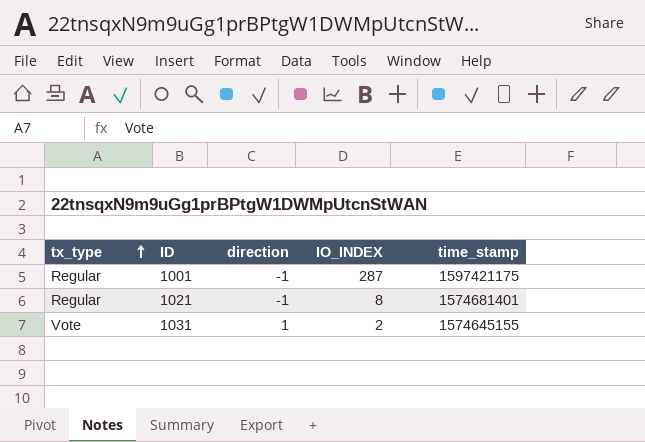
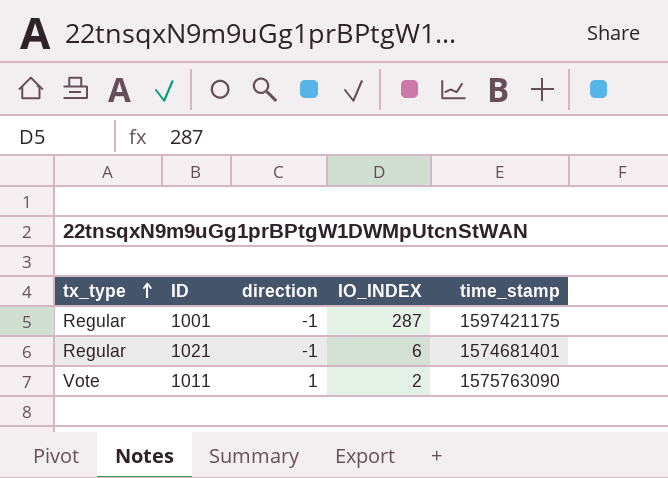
row 1031: Vote | 1 | 2 | 1574645155 -> none
1021 | IO_INDEX: 8 -> 6
row 1011: none -> Vote | 1 | 2 | 1575763090

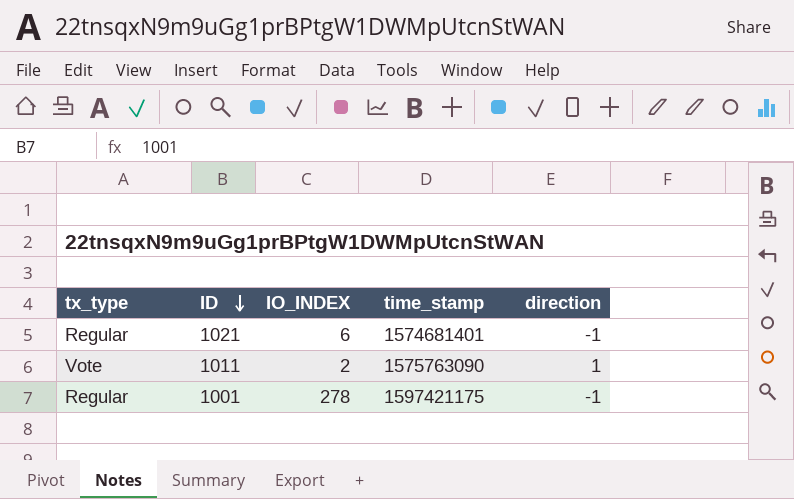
row order: tx_type ascending -> ID descending
column direction | position: 3 -> 5
1001 | IO_INDEX: 287 -> 278

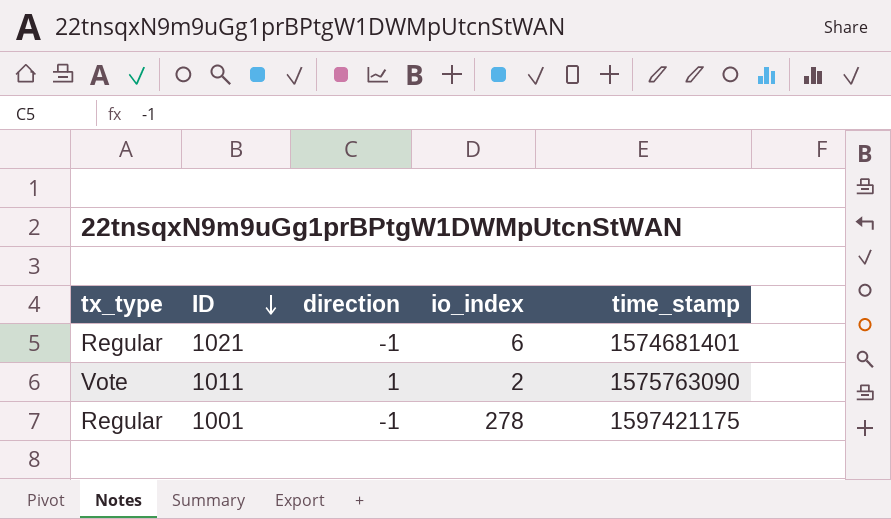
column direction | position: 5 -> 3
column name: IO_INDEX -> io_index

